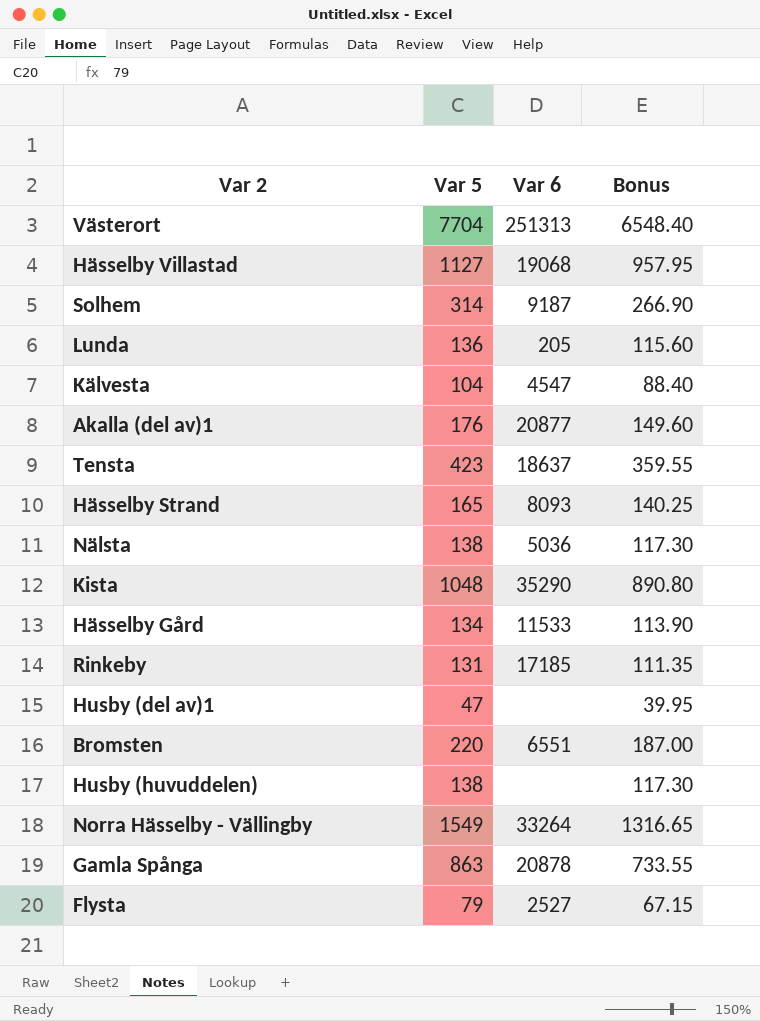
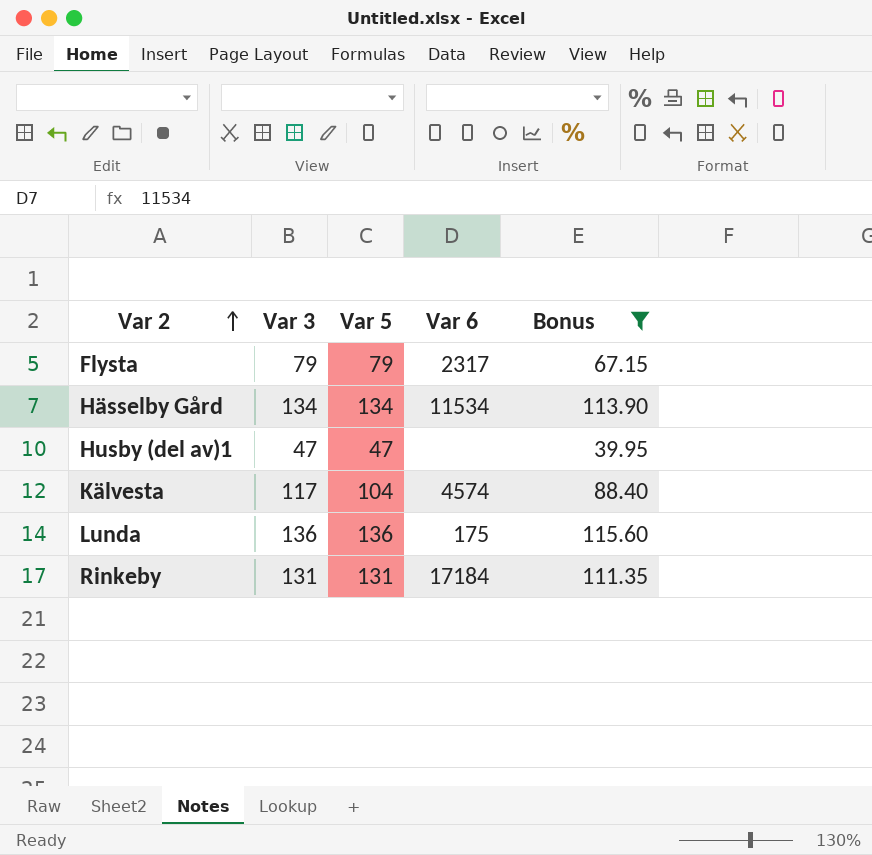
filter: none -> Bonus <= 115.60
row order: none -> Var 2 ascending
column Var 3 | position: none -> 2
Flysta | Var 6: 2527 -> 2317
Hässelby Gård | Var 6: 11533 -> 11534
Kälvesta | Var 6: 4547 -> 4574
Lunda | Var 6: 205 -> 175
Rinkeby | Var 6: 17185 -> 17184

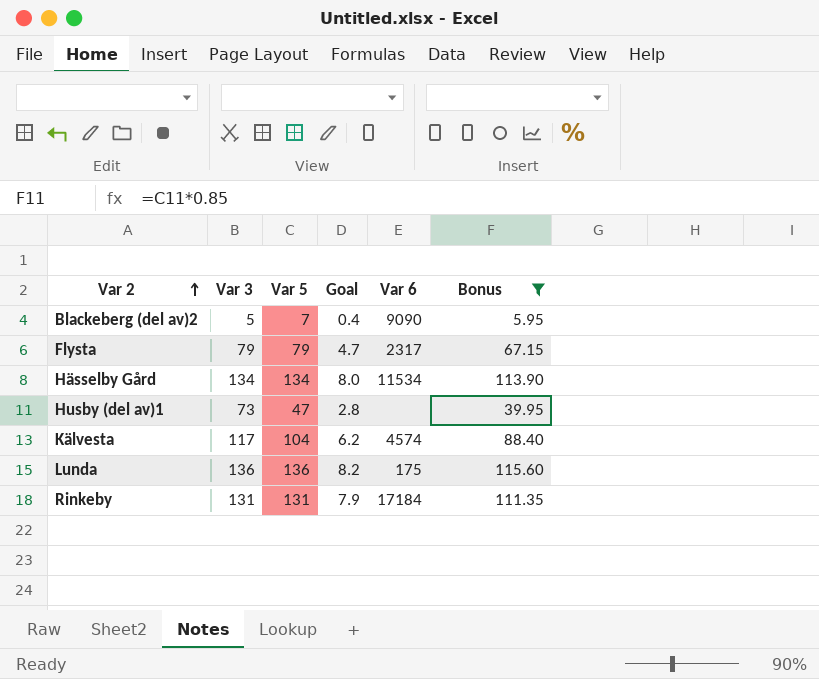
column Goal | formula: none -> [Var 5] * 0.06
row Blackeberg (del av)2: none -> 5 | 7 | 0.4 | 9090 | 5.95
Husby (del av)1 | Var 3: 47 -> 73

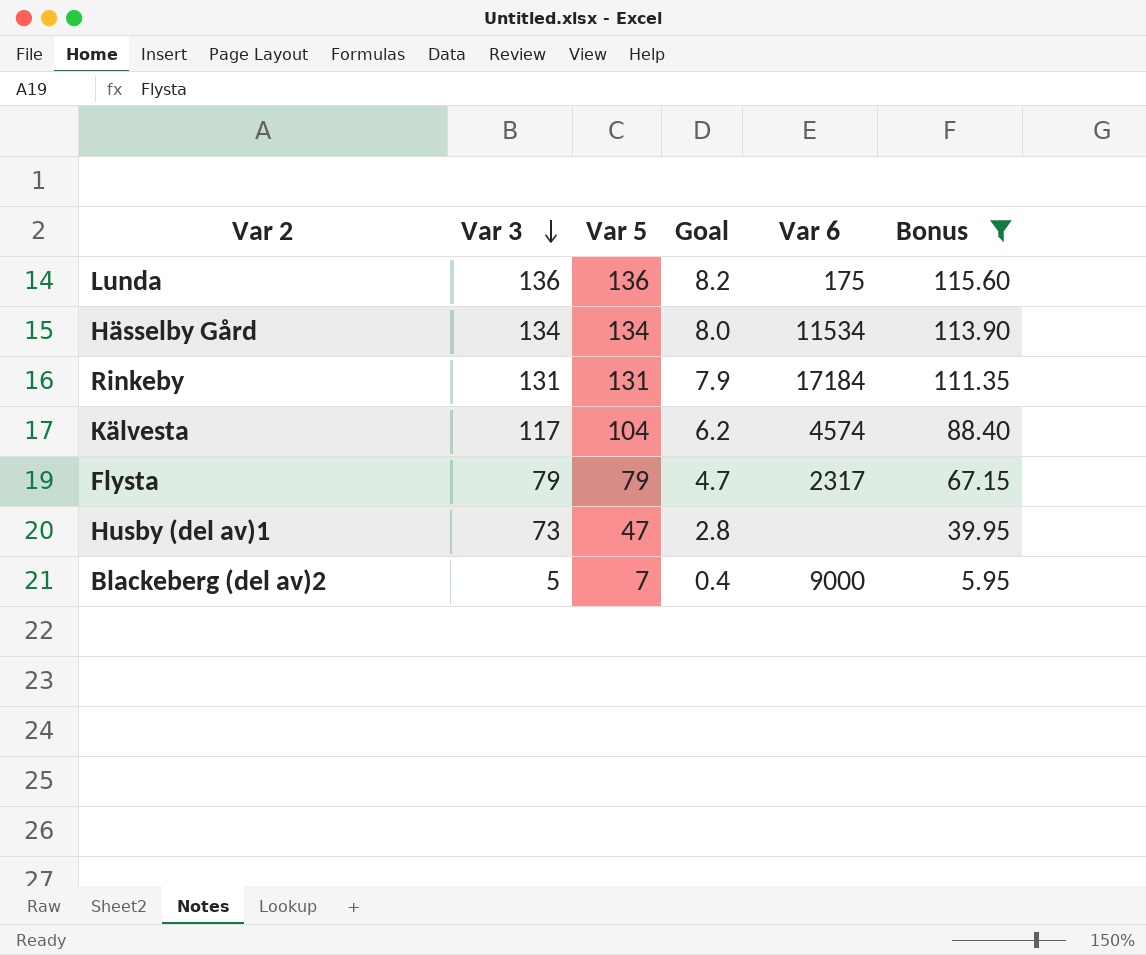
row order: Var 2 ascending -> Var 3 descending
Blackeberg (del av)2 | Var 6: 9090 -> 9000

